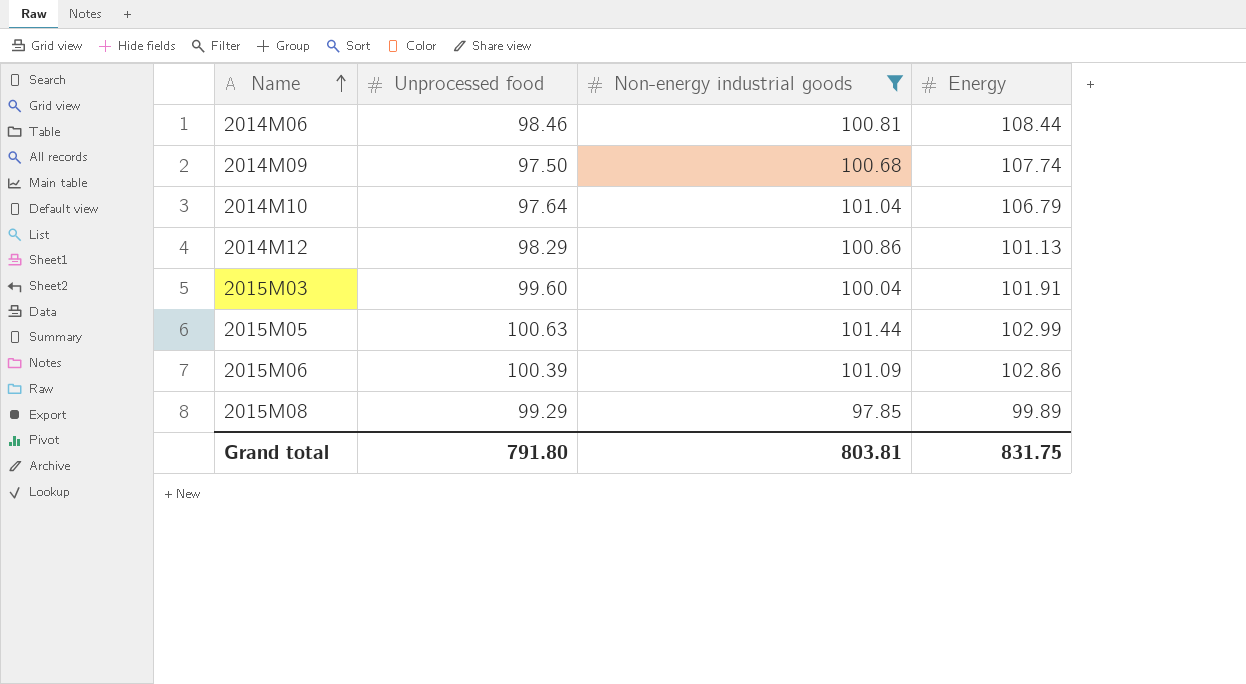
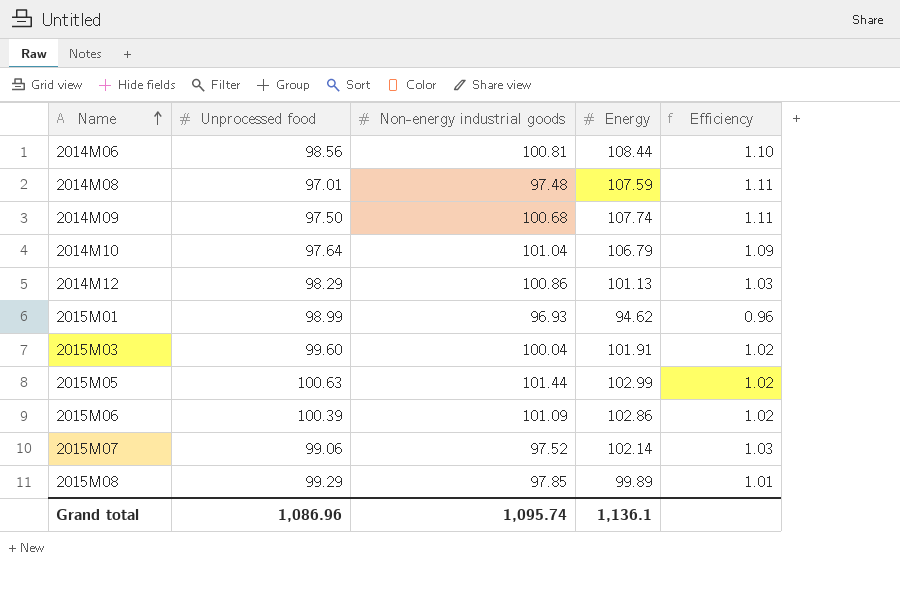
filter: Non-energy industrial goods >= 97.85 -> none
column Efficiency | formula: none -> [Energy] / [Unprocessed food]
2014M06 | Unprocessed food: 98.46 -> 98.56
Grand total | Unprocessed food: 791.80 -> 1,086.96
Grand total | Non-energy industrial goods: 803.81 -> 1,095.74
Grand total | Energy: 831.75 -> 1,136.1

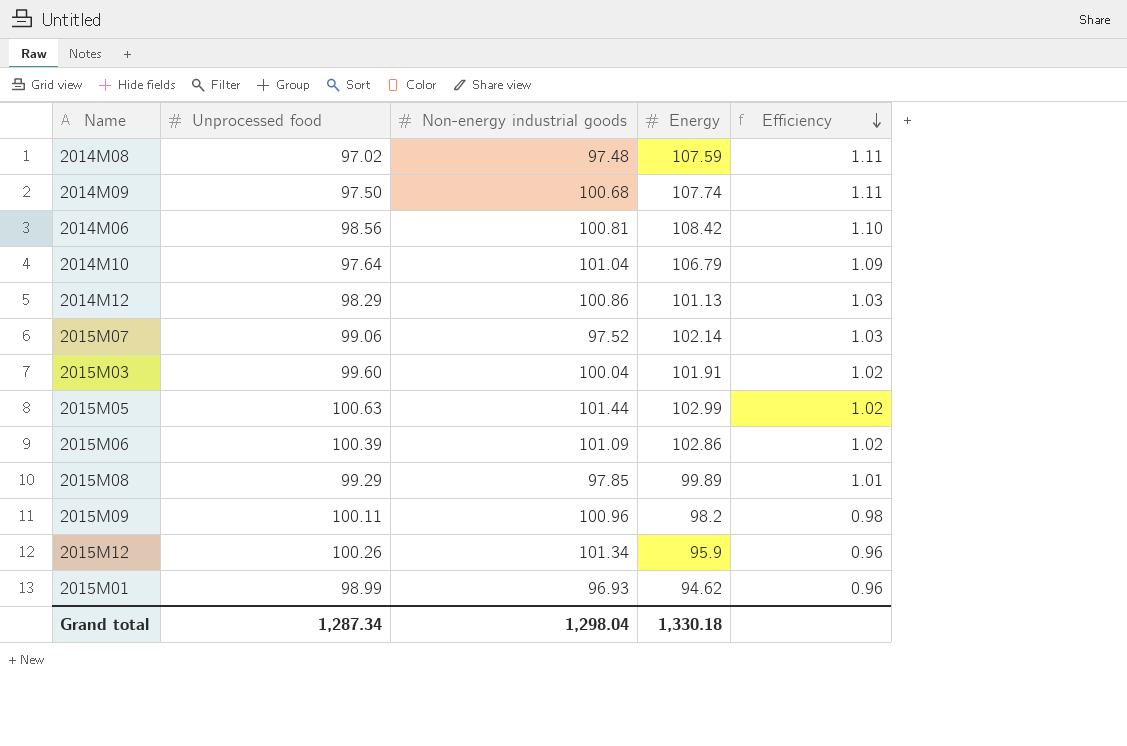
row order: Name ascending -> Efficiency descending
2014M08 | Unprocessed food: 97.01 -> 97.02
2014M06 | Energy: 108.44 -> 108.42
row 2015M09: none -> 100.11 | 100.96 | 98.2 | 0.98
row 2015M12: none -> 100.26 | 101.34 | 95.9 | 0.96
Grand total | Unprocessed food: 1,086.96 -> 1,287.34
Grand total | Non-energy industrial goods: 1,095.74 -> 1,298.04
Grand total | Energy: 1,136.1 -> 1,330.18

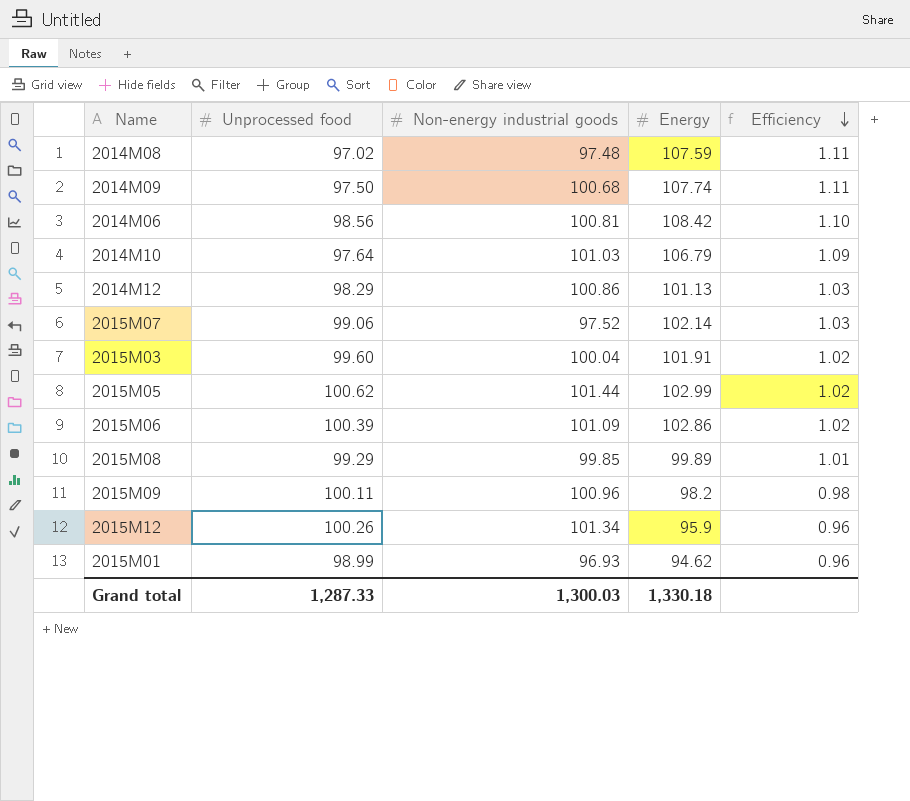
2014M10 | Non-energy industrial goods: 101.04 -> 101.03
2015M05 | Unprocessed food: 100.63 -> 100.62
2015M08 | Non-energy industrial goods: 97.85 -> 99.85
Grand total | Unprocessed food: 1,287.34 -> 1,287.33
Grand total | Non-energy industrial goods: 1,298.04 -> 1,300.03

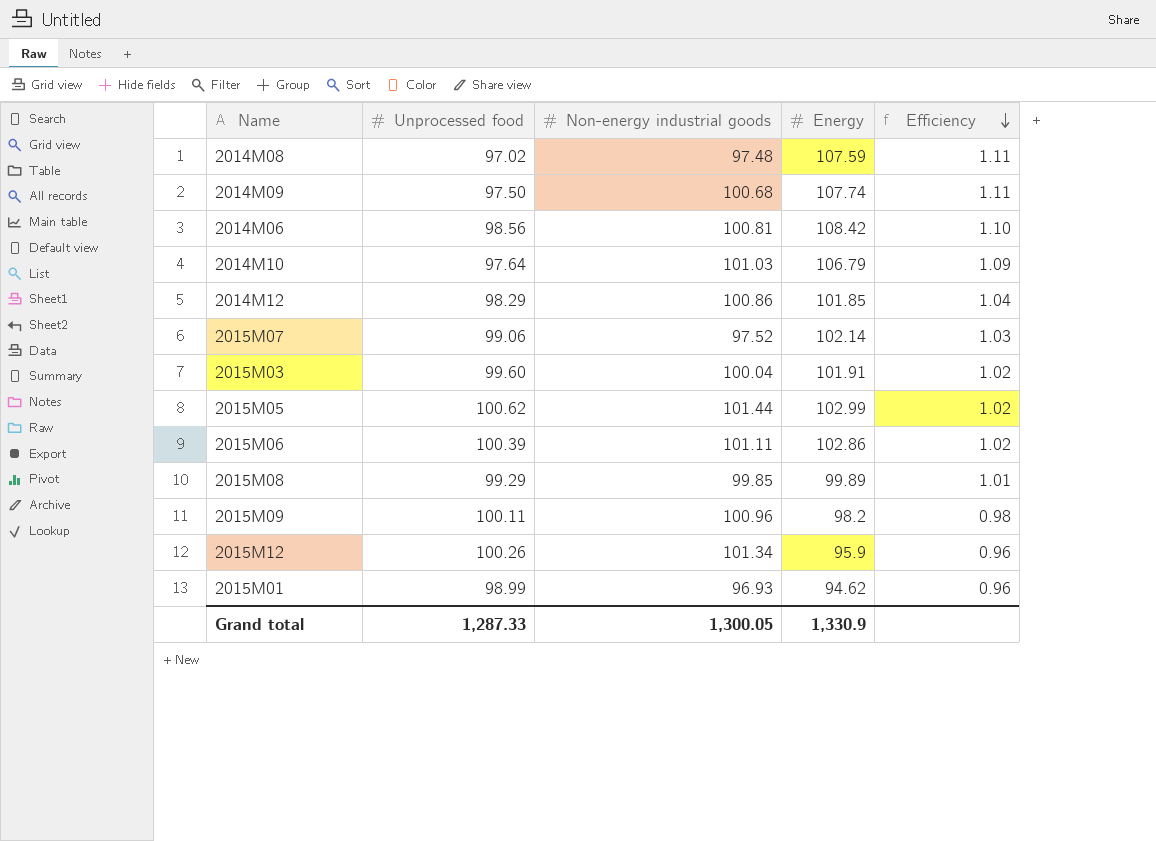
2014M12 | Energy: 101.13 -> 101.85
2014M12 | Efficiency: 1.03 -> 1.04
2015M06 | Non-energy industrial goods: 101.09 -> 101.11
Grand total | Non-energy industrial goods: 1,300.03 -> 1,300.05
Grand total | Energy: 1,330.18 -> 1,330.9

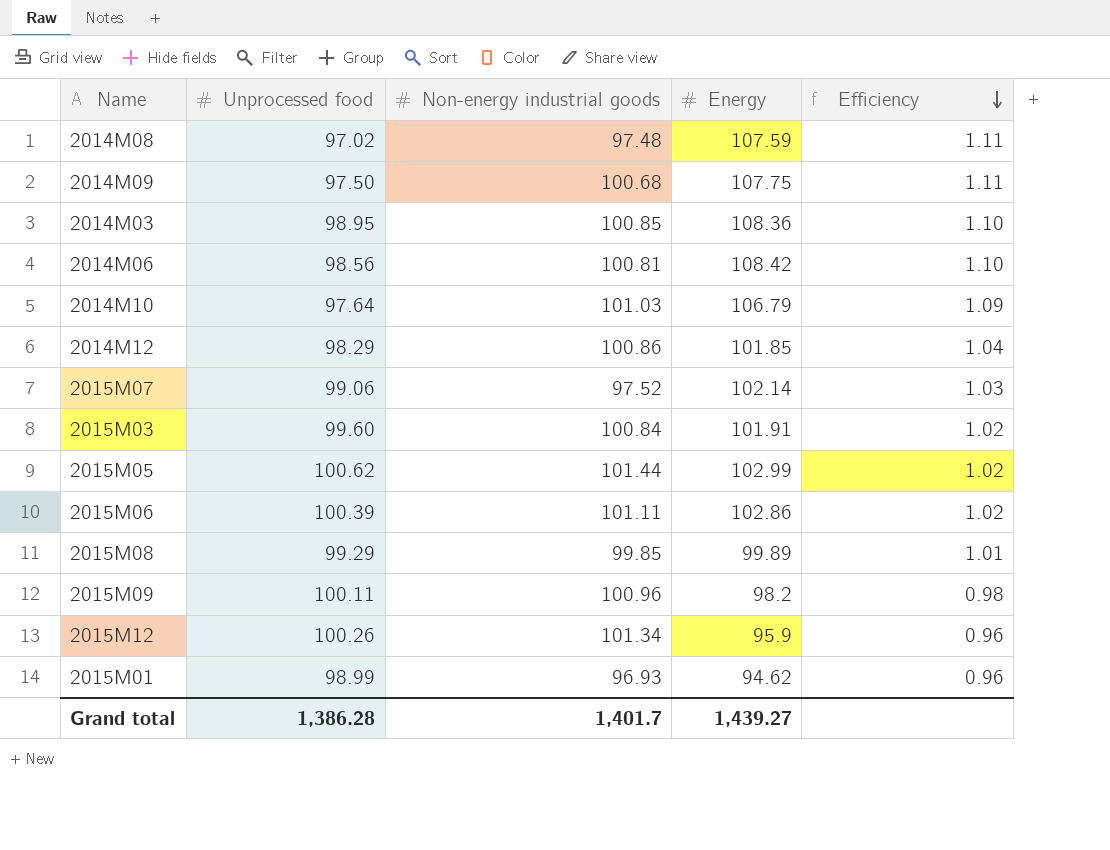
2014M09 | Energy: 107.74 -> 107.75
row 2014M03: none -> 98.95 | 100.85 | 108.36 | 1.10
2015M03 | Non-energy industrial goods: 100.04 -> 100.84
Grand total | Unprocessed food: 1,287.33 -> 1,386.28
Grand total | Non-energy industrial goods: 1,300.05 -> 1,401.7
Grand total | Energy: 1,330.9 -> 1,439.27

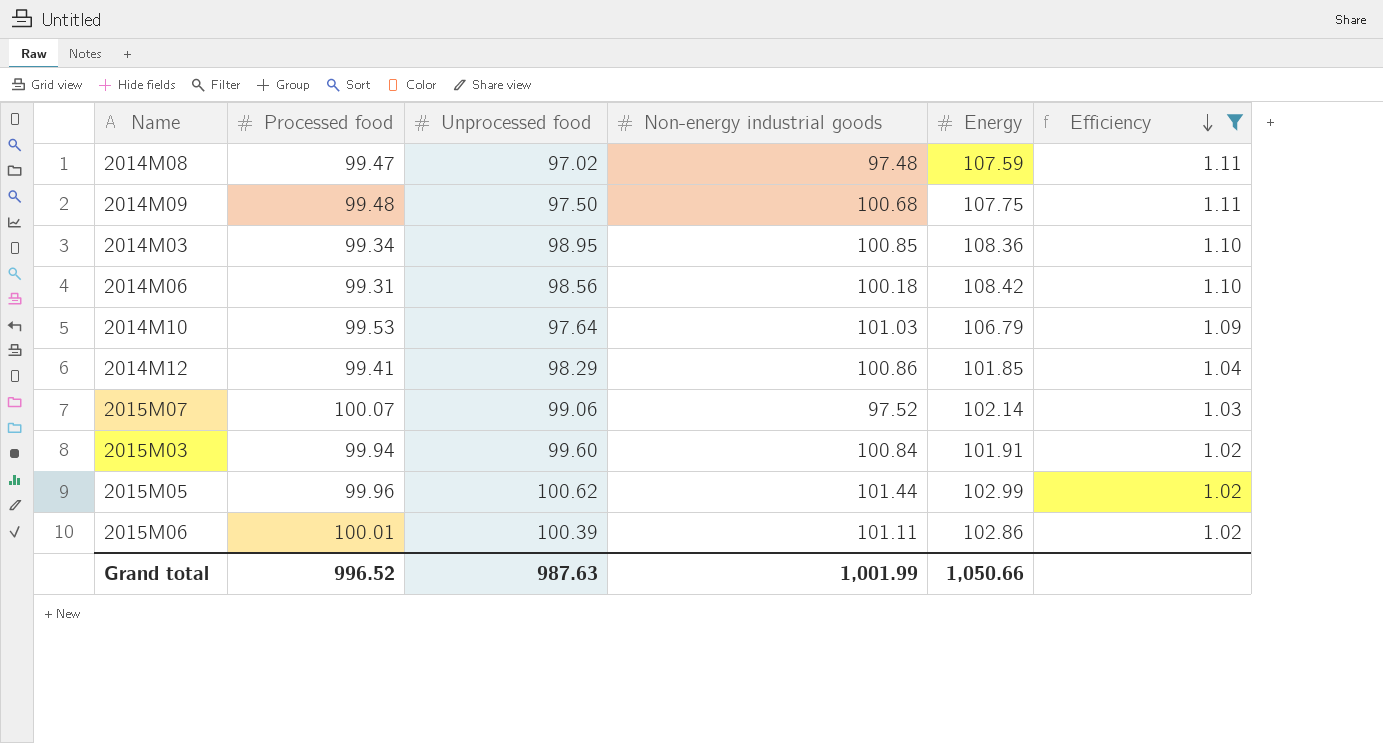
filter: none -> Efficiency >= 1.02
column Processed food | position: none -> 2
2014M06 | Non-energy industrial goods: 100.81 -> 100.18
Grand total | Unprocessed food: 1,386.28 -> 987.63
Grand total | Non-energy industrial goods: 1,401.7 -> 1,001.99
Grand total | Energy: 1,439.27 -> 1,050.66

